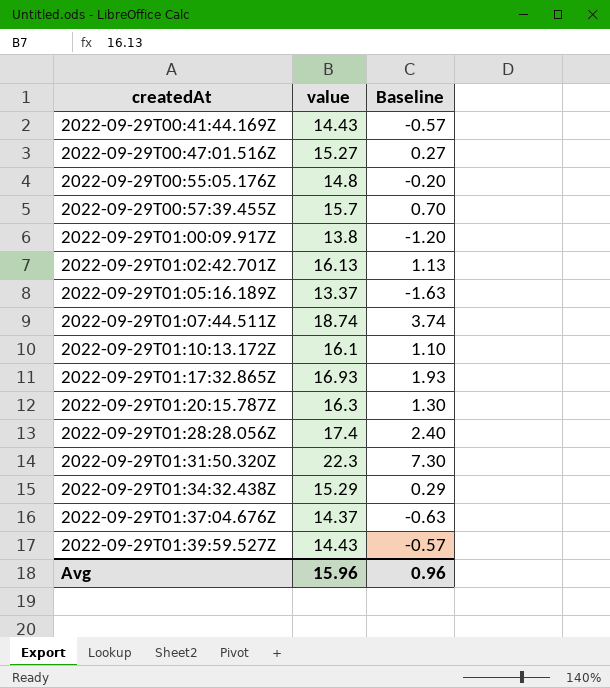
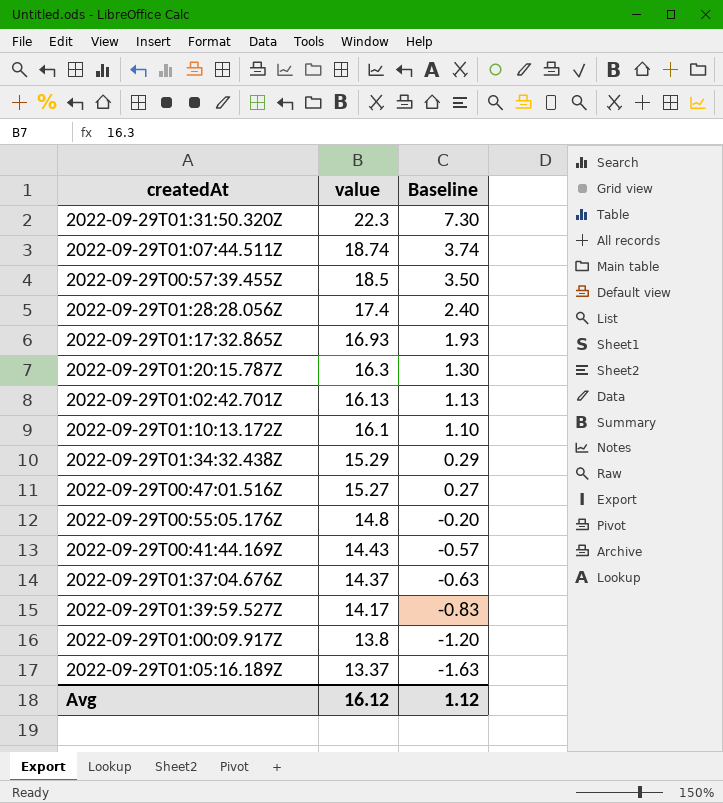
row order: createdAt ascending -> value descending
2022-09-29T00:57:39.455Z | value: 15.7 -> 18.5
2022-09-29T00:57:39.455Z | Baseline: 0.70 -> 3.50
2022-09-29T01:39:59.527Z | value: 14.43 -> 14.17
2022-09-29T01:39:59.527Z | Baseline: -0.57 -> -0.83
Avg | value: 15.96 -> 16.12
Avg | Baseline: 0.96 -> 1.12

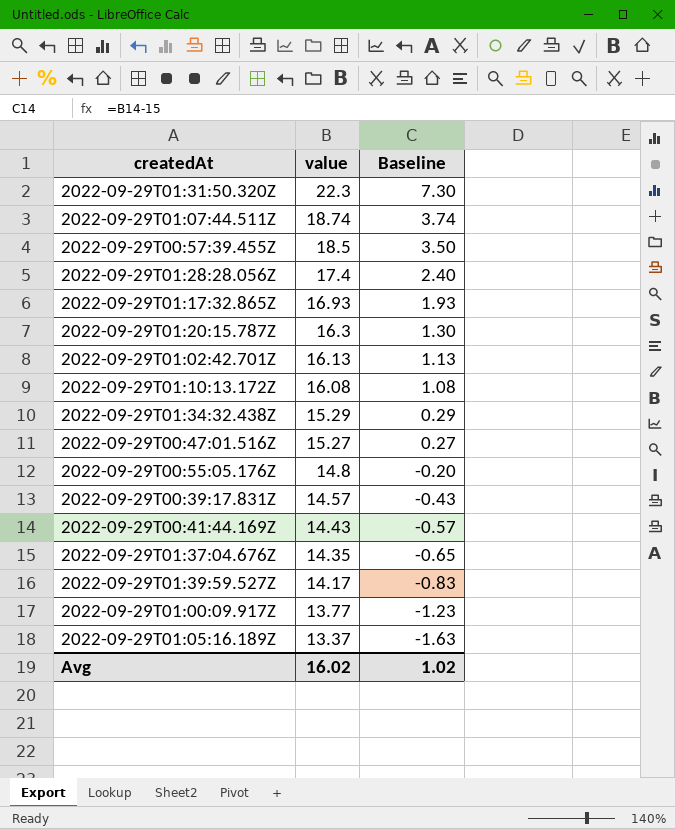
2022-09-29T01:10:13.172Z | value: 16.1 -> 16.08
2022-09-29T01:10:13.172Z | Baseline: 1.10 -> 1.08
row 2022-09-29T00:39:17.831Z: none -> 14.57 | -0.43
2022-09-29T01:37:04.676Z | value: 14.37 -> 14.35
2022-09-29T01:37:04.676Z | Baseline: -0.63 -> -0.65
2022-09-29T01:00:09.917Z | value: 13.8 -> 13.77
2022-09-29T01:00:09.917Z | Baseline: -1.20 -> -1.23
Avg | value: 16.12 -> 16.02
Avg | Baseline: 1.12 -> 1.02

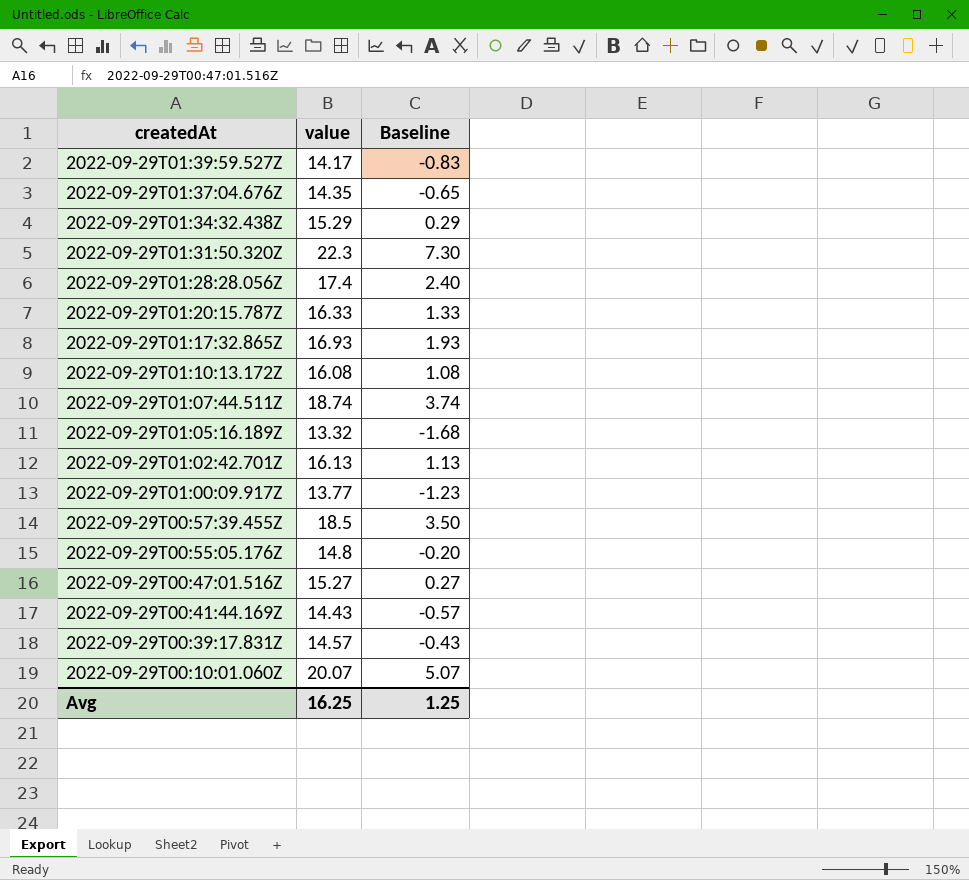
row order: value descending -> createdAt descending
2022-09-29T01:20:15.787Z | value: 16.3 -> 16.33
2022-09-29T01:20:15.787Z | Baseline: 1.30 -> 1.33
2022-09-29T01:05:16.189Z | value: 13.37 -> 13.32
2022-09-29T01:05:16.189Z | Baseline: -1.63 -> -1.68
row 2022-09-29T00:10:01.060Z: none -> 20.07 | 5.07
Avg | value: 16.02 -> 16.25
Avg | Baseline: 1.02 -> 1.25

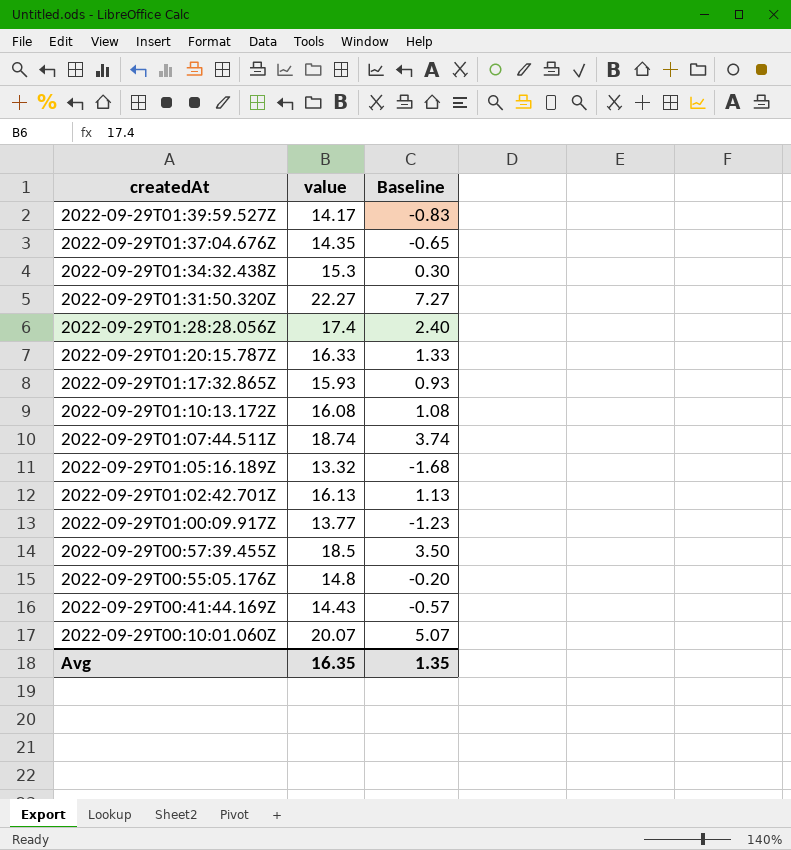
row 2022-09-29T00:47:01.516Z: 15.27 | 0.27 -> none
row 2022-09-29T00:39:17.831Z: 14.57 | -0.43 -> none
2022-09-29T01:34:32.438Z | value: 15.29 -> 15.3
2022-09-29T01:34:32.438Z | Baseline: 0.29 -> 0.30
2022-09-29T01:31:50.320Z | value: 22.3 -> 22.27
2022-09-29T01:31:50.320Z | Baseline: 7.30 -> 7.27
2022-09-29T01:17:32.865Z | value: 16.93 -> 15.93
2022-09-29T01:17:32.865Z | Baseline: 1.93 -> 0.93
Avg | value: 16.25 -> 16.35
Avg | Baseline: 1.25 -> 1.35

